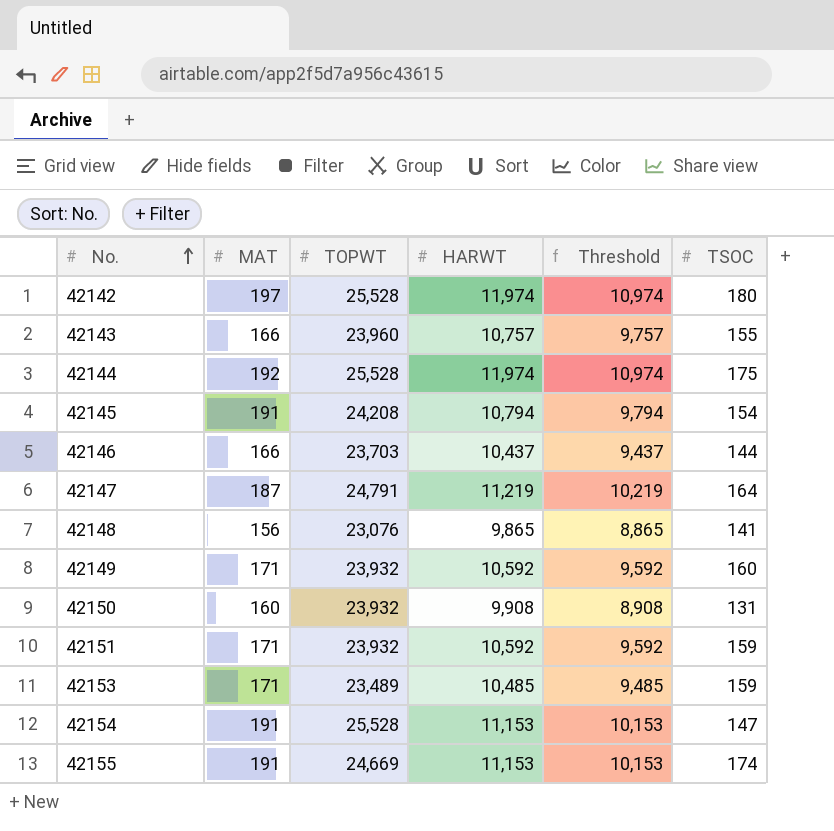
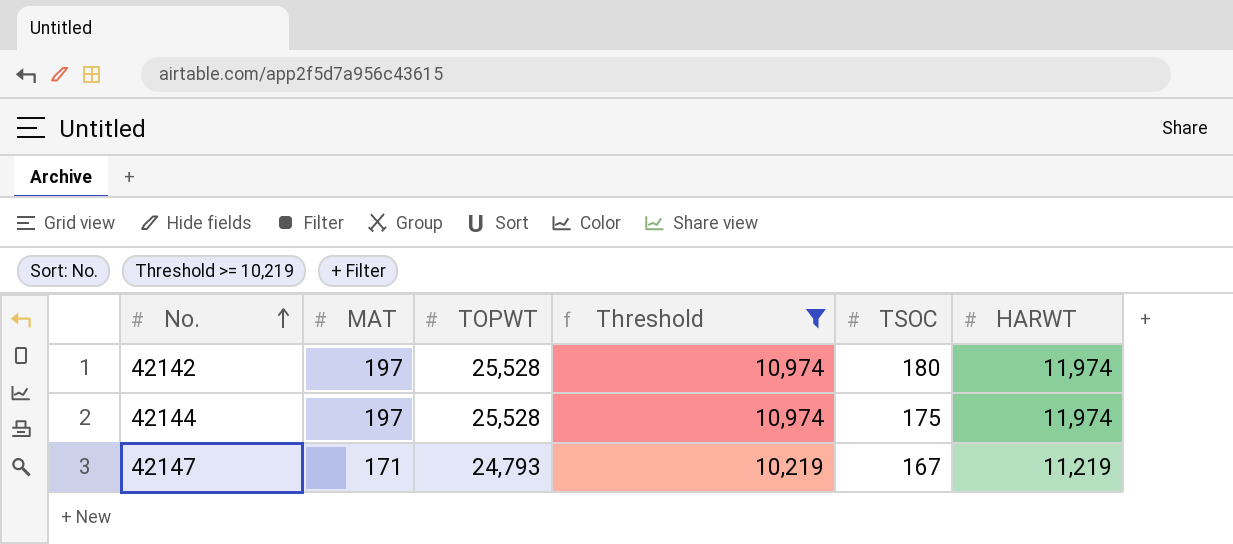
filter: none -> Threshold >= 10,219
column HARWT | position: 4 -> 6
42144 | MAT: 192 -> 197
42147 | MAT: 187 -> 171
42147 | TOPWT: 24,791 -> 24,793
42147 | TSOC: 164 -> 167

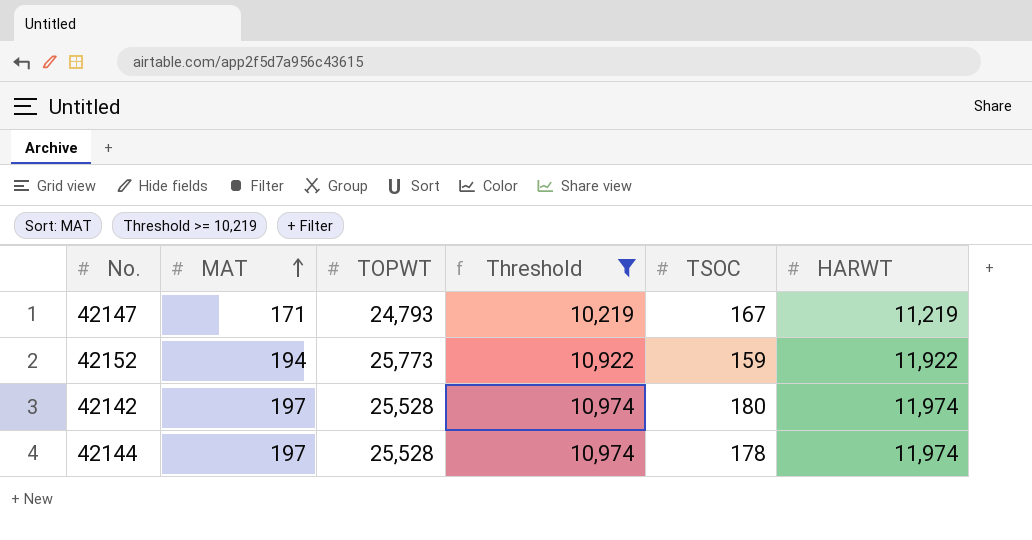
row order: No. ascending -> MAT ascending
row 42152: none -> 194 | 25,773 | 10,922 | 159 | 11,922
42144 | TSOC: 175 -> 178

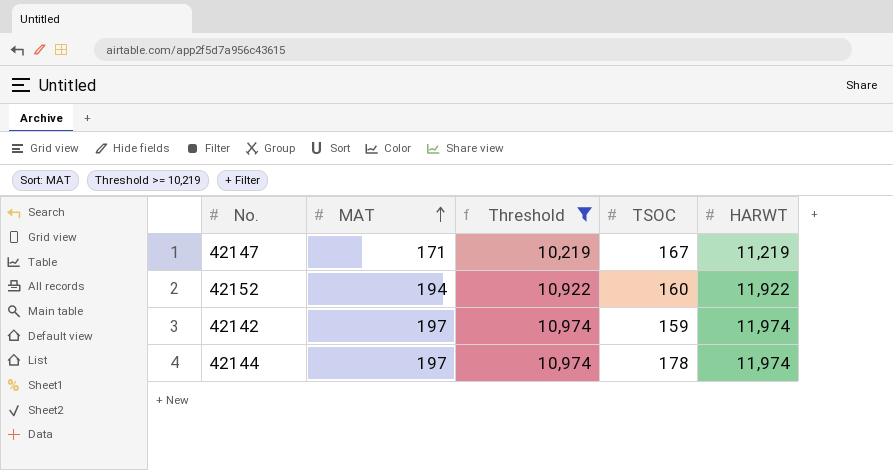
column TOPWT | position: 3 -> none
42152 | TSOC: 159 -> 160
42142 | TSOC: 180 -> 159

